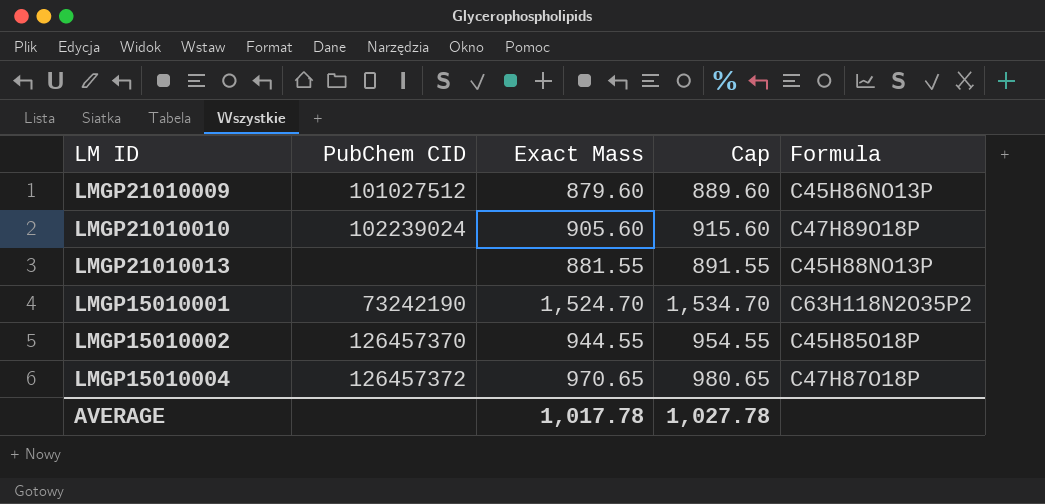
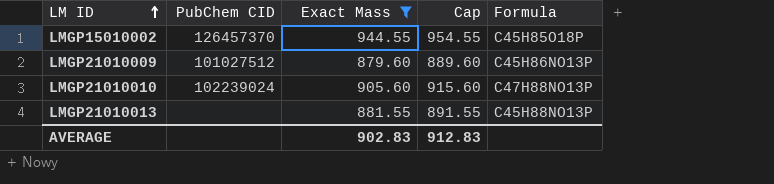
filter: none -> Exact Mass <= 944.55
row order: none -> LM ID ascending
LMGP21010010 | Formula: C47H89O18P -> C47H88NO13P
AVERAGE | Exact Mass: 1,017.78 -> 902.83
AVERAGE | Cap: 1,027.78 -> 912.83

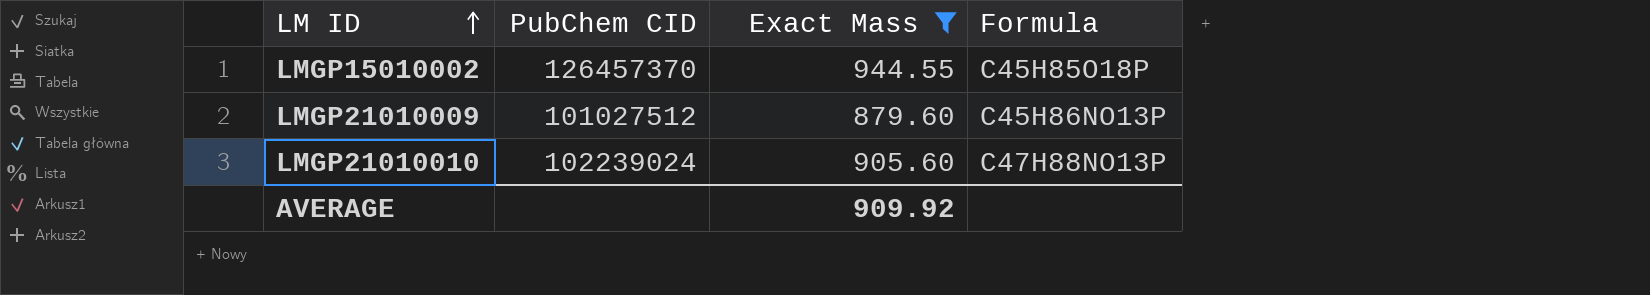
column Cap | formula: [Exact Mass] + 10 -> none
row LMGP21010013: none | 881.55 | 891.55 | C45H88NO13P -> none
AVERAGE | Exact Mass: 902.83 -> 909.92

